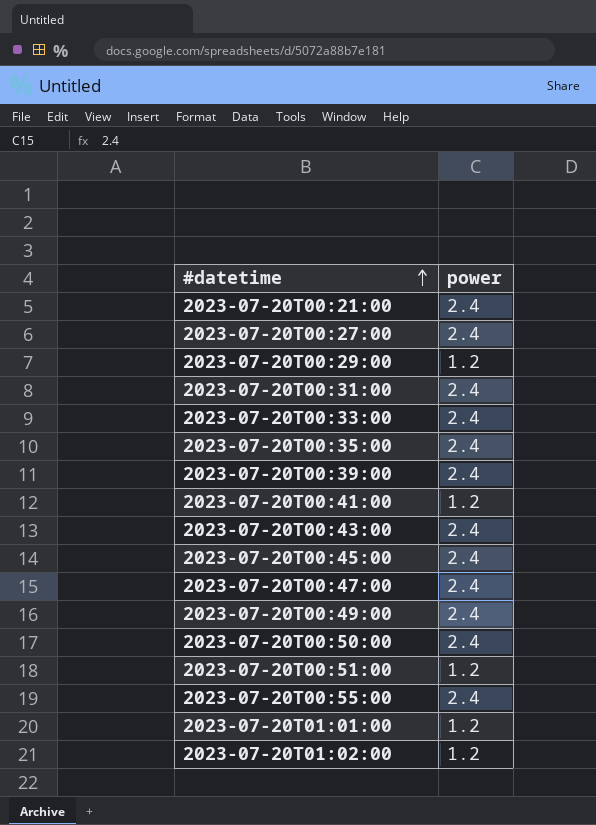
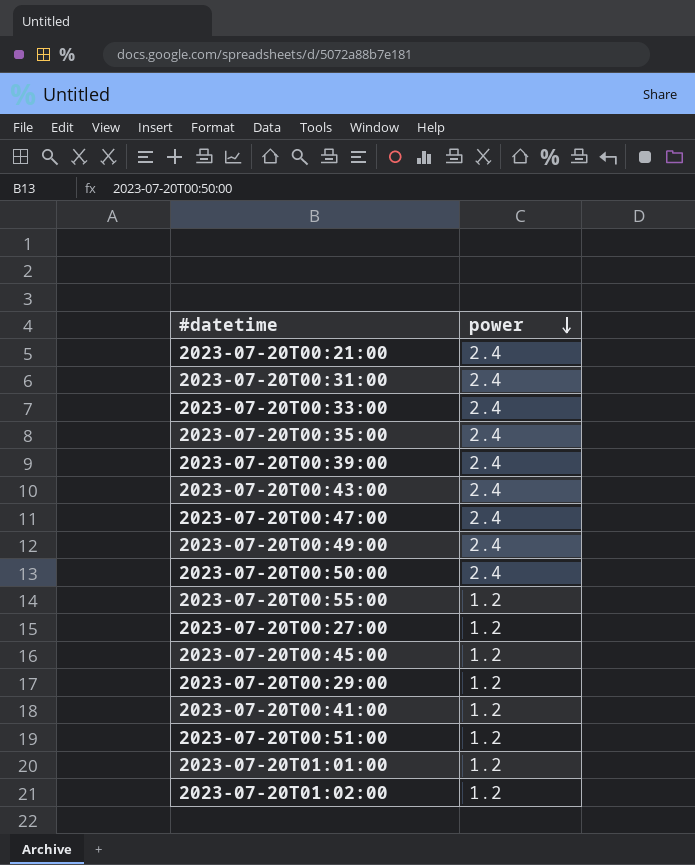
row order: #datetime ascending -> power descending
2023-07-20T00:55:00 | power: 2.4 -> 1.2
2023-07-20T00:27:00 | power: 2.4 -> 1.2
2023-07-20T00:45:00 | power: 2.4 -> 1.2

